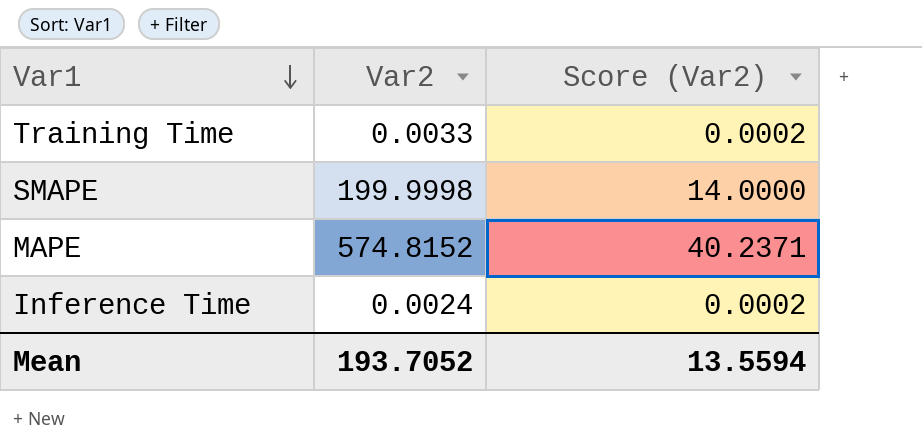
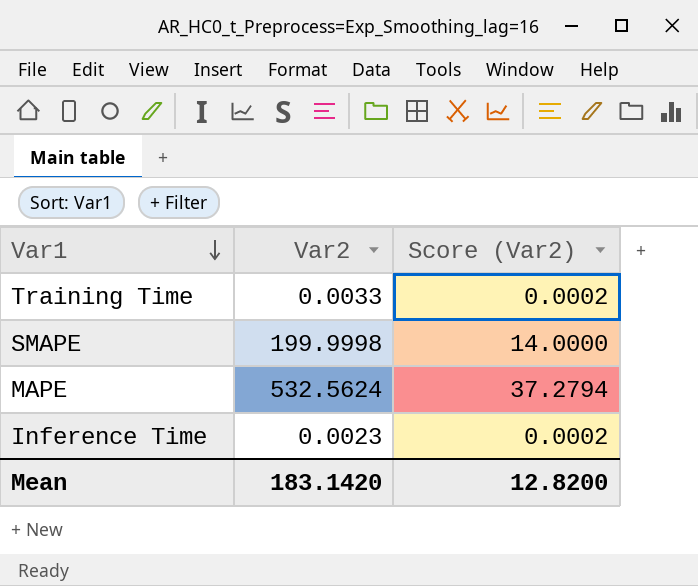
MAPE | Var2: 574.8152 -> 532.5624
MAPE | Score (Var2): 40.2371 -> 37.2794
Inference Time | Var2: 0.0024 -> 0.0023
Mean | Var2: 193.7052 -> 183.1420
Mean | Score (Var2): 13.5594 -> 12.8200

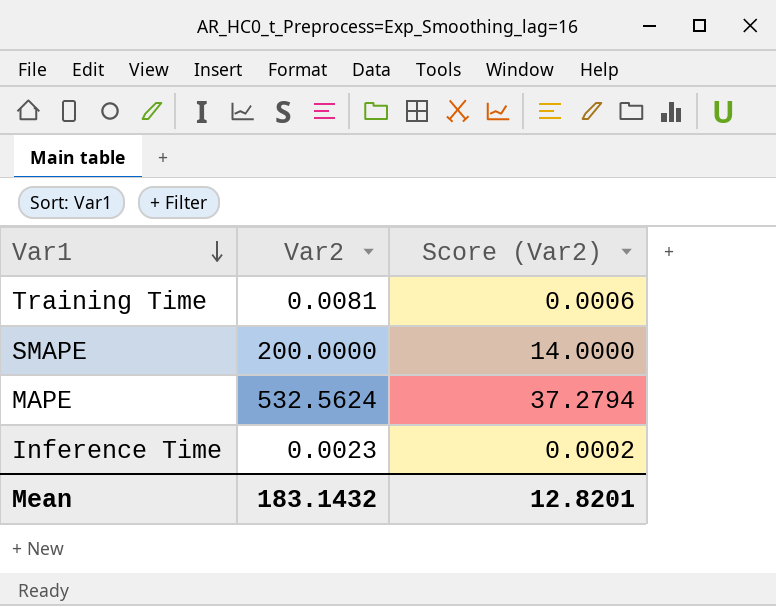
Training Time | Var2: 0.0033 -> 0.0081
Training Time | Score (Var2): 0.0002 -> 0.0006
SMAPE | Var2: 199.9998 -> 200.0000
Mean | Var2: 183.1420 -> 183.1432
Mean | Score (Var2): 12.8200 -> 12.8201

